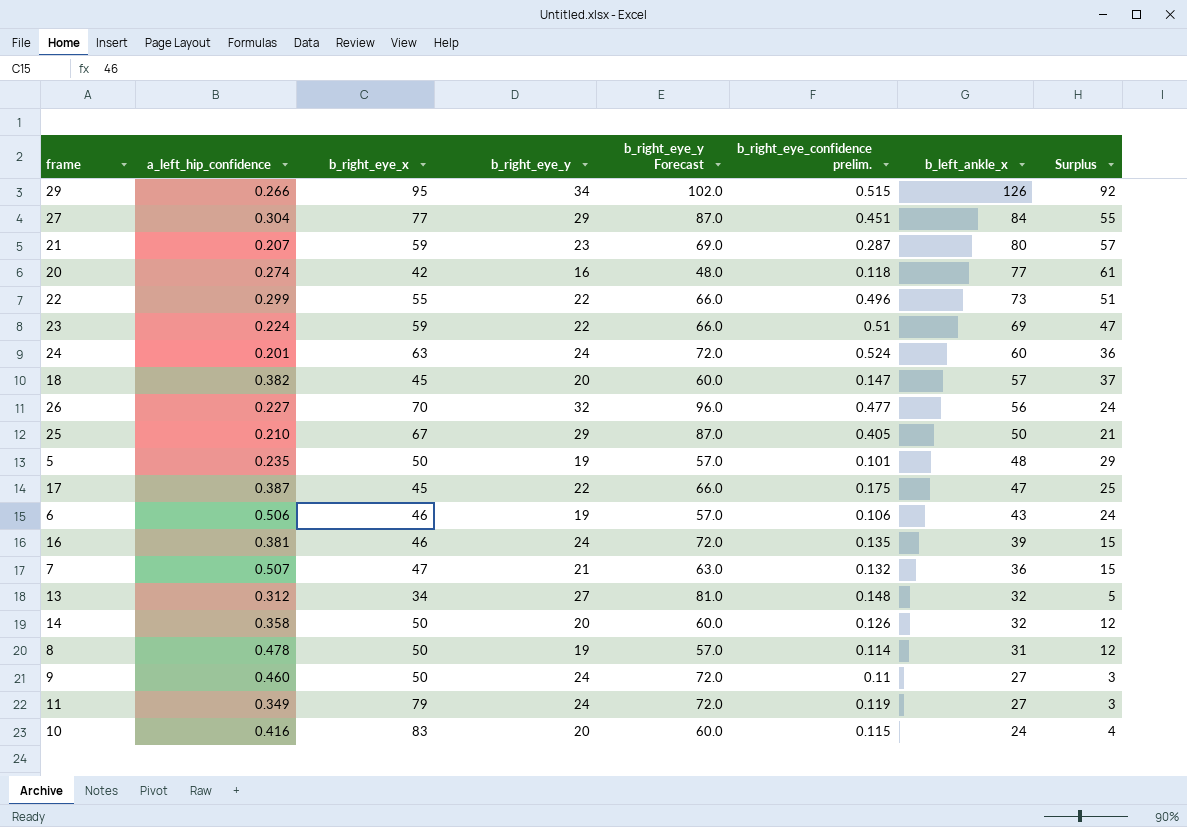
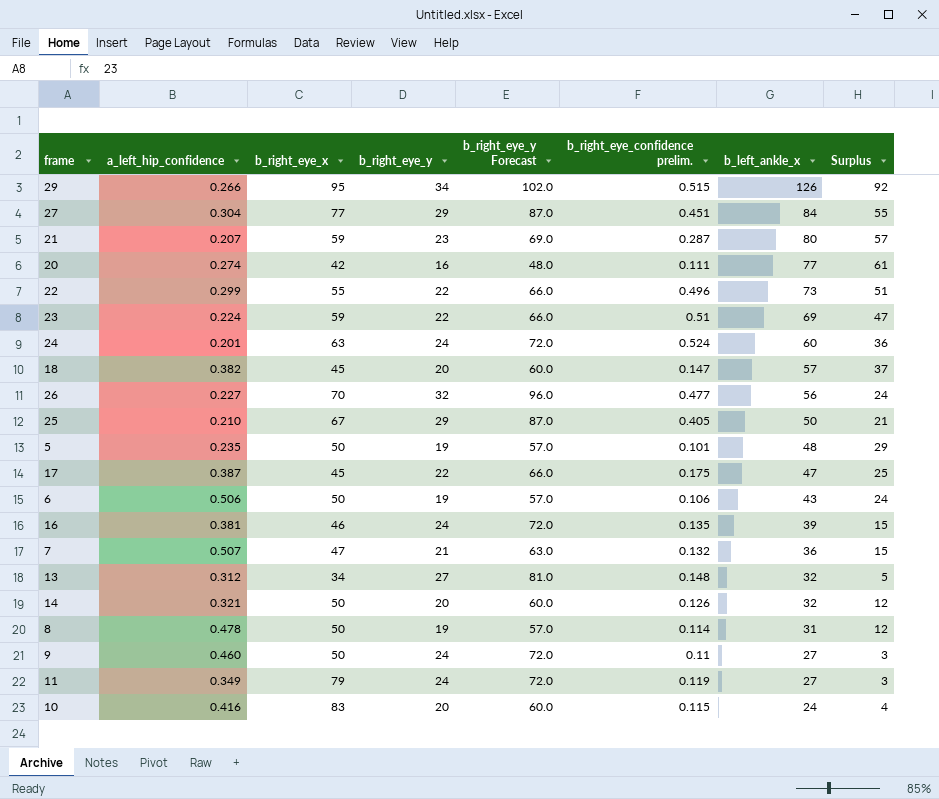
20 | b_right_eye_confidence prelim.: 0.118 -> 0.111
6 | b_right_eye_x: 46 -> 50
14 | a_left_hip_confidence: 0.358 -> 0.321

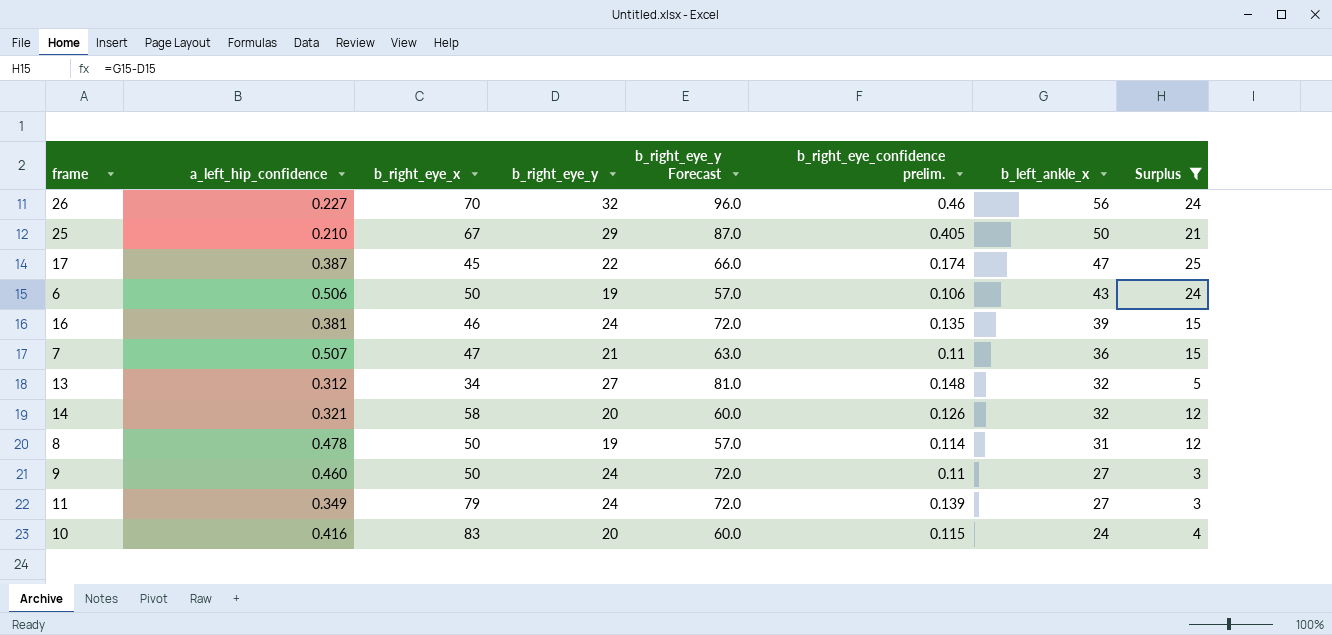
filter: none -> Surplus <= 25
26 | b_right_eye_confidence prelim.: 0.477 -> 0.46
17 | b_right_eye_confidence prelim.: 0.175 -> 0.174
7 | b_right_eye_confidence prelim.: 0.132 -> 0.11
14 | b_right_eye_x: 50 -> 58
11 | b_right_eye_confidence prelim.: 0.119 -> 0.139

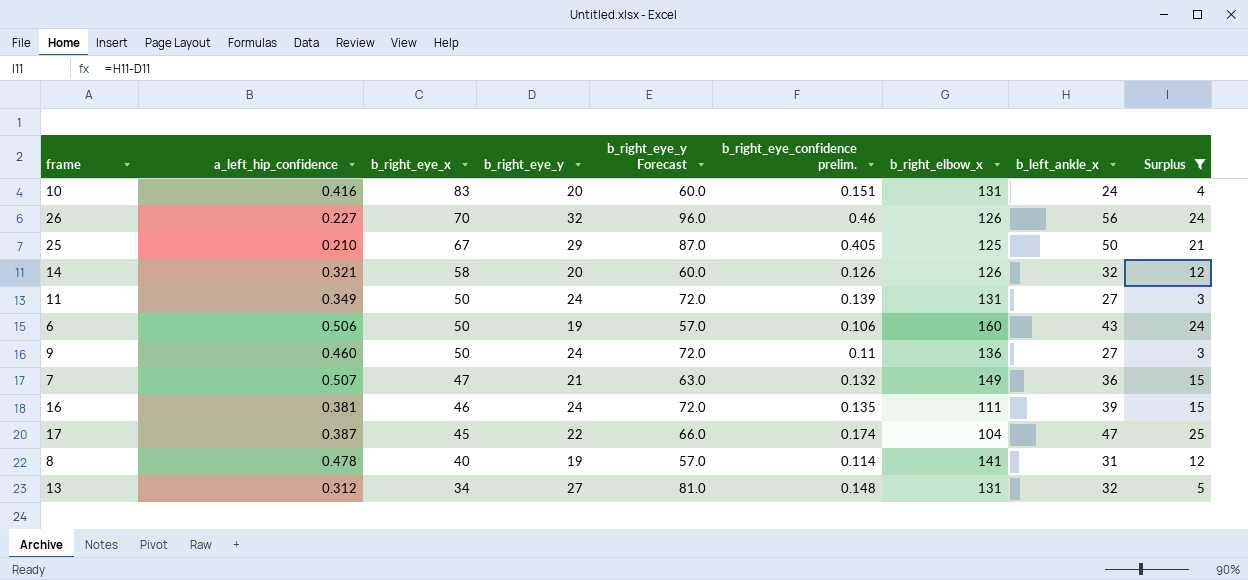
row order: b_left_ankle_x descending -> b_right_eye_x descending
column b_right_elbow_x | position: none -> 7
10 | b_right_eye_confidence prelim.: 0.115 -> 0.151
11 | b_right_eye_x: 79 -> 50
7 | b_right_eye_confidence prelim.: 0.11 -> 0.132
8 | b_right_eye_x: 50 -> 40

